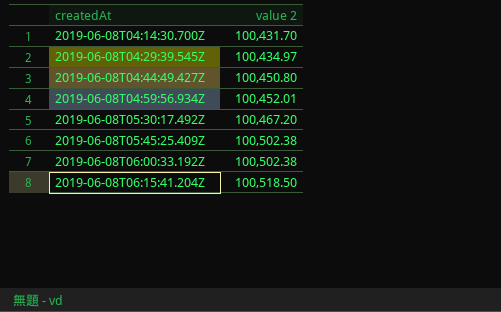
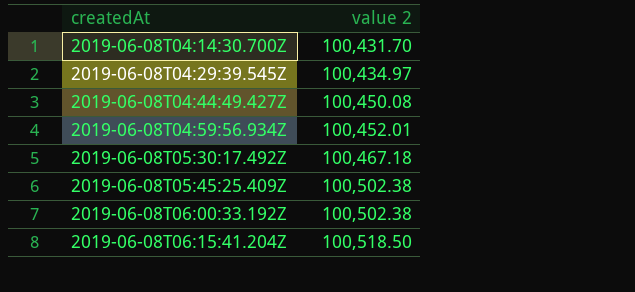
2019-06-08T04:44:49.427Z | value 2: 100,450.80 -> 100,450.08
2019-06-08T05:30:17.492Z | value 2: 100,467.20 -> 100,467.18

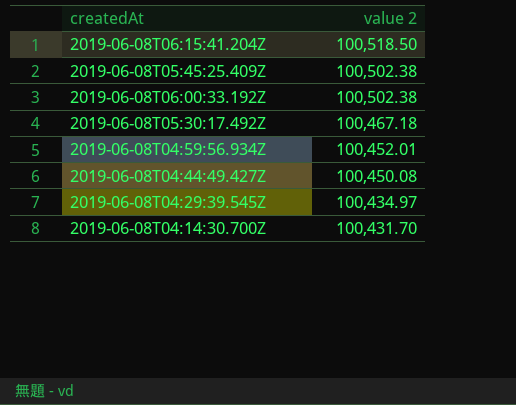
row order: createdAt ascending -> value 2 descending

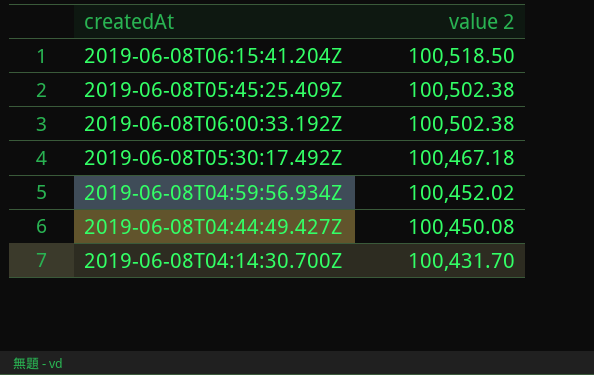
row 2019-06-08T04:29:39.545Z: 100,434.97 -> none
2019-06-08T04:59:56.934Z | value 2: 100,452.01 -> 100,452.02

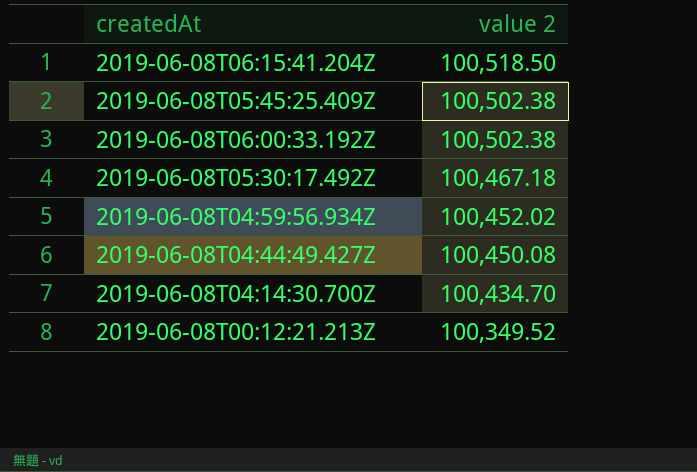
2019-06-08T04:14:30.700Z | value 2: 100,431.70 -> 100,434.70
row 2019-06-08T00:12:21.213Z: none -> 100,349.52

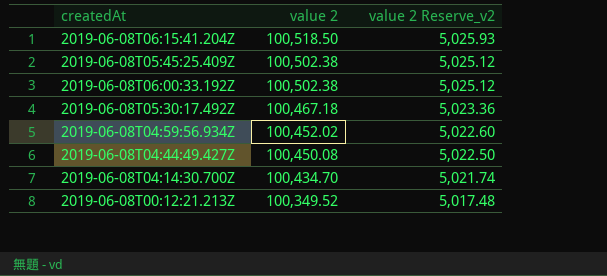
column value 2 Reserve_v2 | formula: none -> [value 2] * 0.05

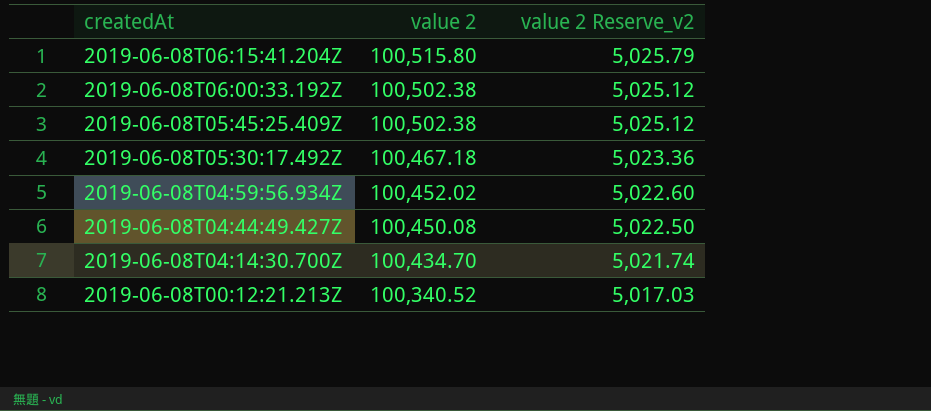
row order: value 2 descending -> createdAt descending
2019-06-08T06:15:41.204Z | value 2: 100,518.50 -> 100,515.80
2019-06-08T06:15:41.204Z | value 2 Reserve_v2: 5,025.93 -> 5,025.79
2019-06-08T00:12:21.213Z | value 2: 100,349.52 -> 100,340.52
2019-06-08T00:12:21.213Z | value 2 Reserve_v2: 5,017.48 -> 5,017.03

